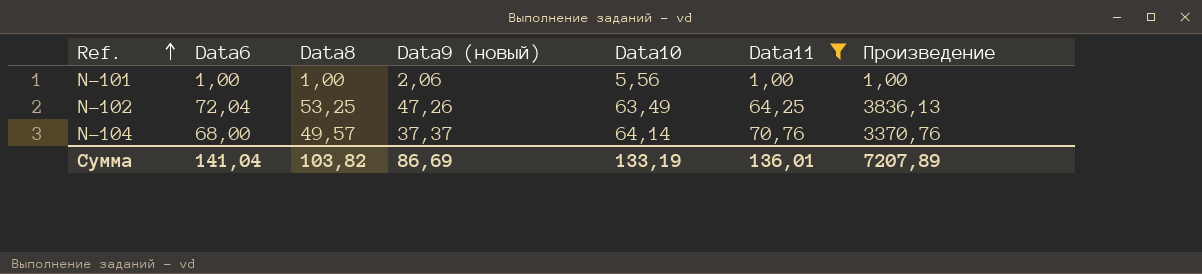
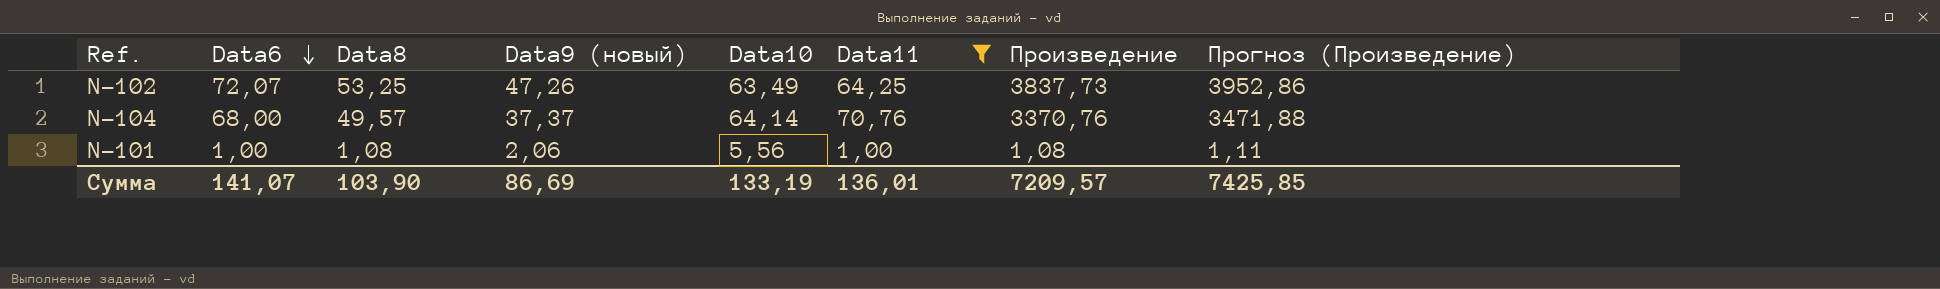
row order: Ref. ascending -> Data6 descending
column Прогноз (Произведение) | formula: none -> [Произведение] * 1,03
N-102 | Data6: 72,04 -> 72,07
N-102 | Произведение: 3836,13 -> 3837,73
N-101 | Data8: 1,00 -> 1,08
N-101 | Произведение: 1,00 -> 1,08
Сумма | Data6: 141,04 -> 141,07
Сумма | Data8: 103,82 -> 103,90
Сумма | Произведение: 7207,89 -> 7209,57

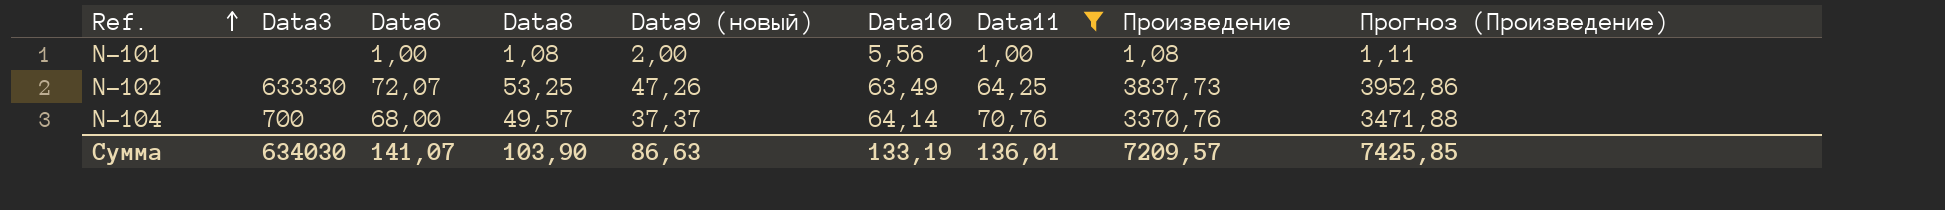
row order: Data6 descending -> Ref. ascending
column Data3 | position: none -> 2
N-101 | Data9 (новый): 2,06 -> 2,00
Сумма | Data9 (новый): 86,69 -> 86,63

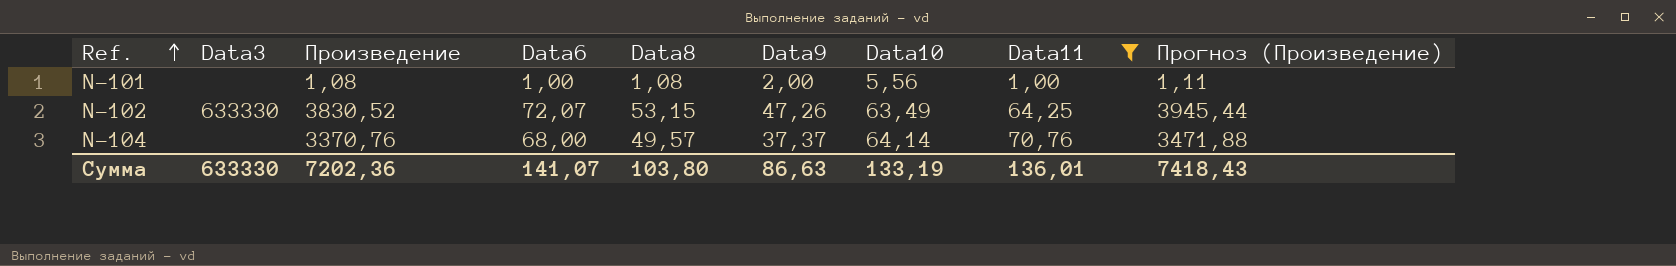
column Произведение | position: 8 -> 3
column name: Data9 (новый) -> Data9
N-102 | Произведение: 3837,73 -> 3830,52
N-102 | Data8: 53,25 -> 53,15
N-102 | Прогноз (Произведение): 3952,86 -> 3945,44
N-104 | Data3: 700 -> none
Сумма | Data3: 634030 -> 633330
Сумма | Произведение: 7209,57 -> 7202,36
Сумма | Data8: 103,90 -> 103,80
Сумма | Прогноз (Произведение): 7425,85 -> 7418,43

